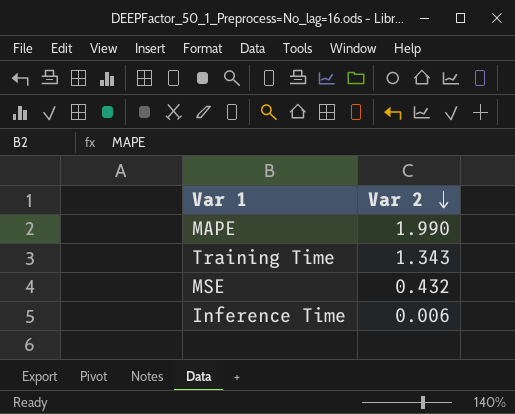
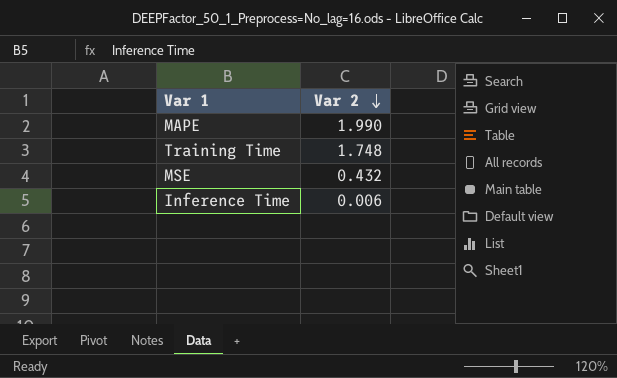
Training Time | Var 2: 1.343 -> 1.748

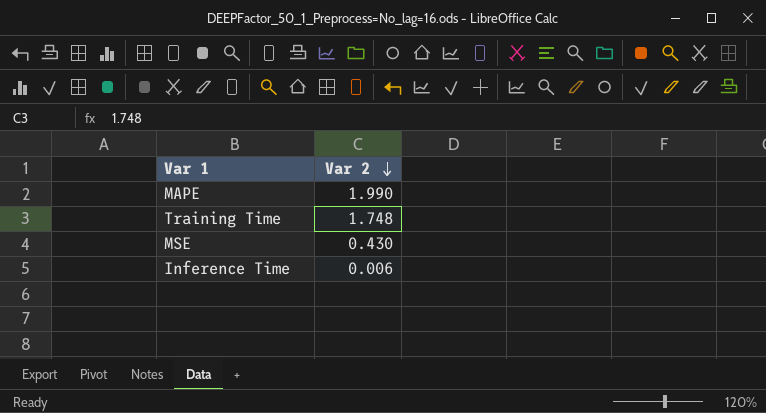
MSE | Var 2: 0.432 -> 0.430

